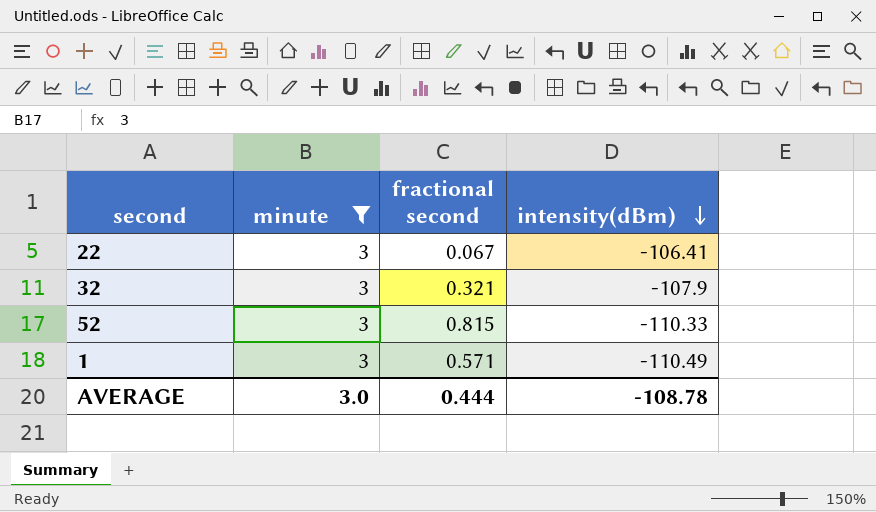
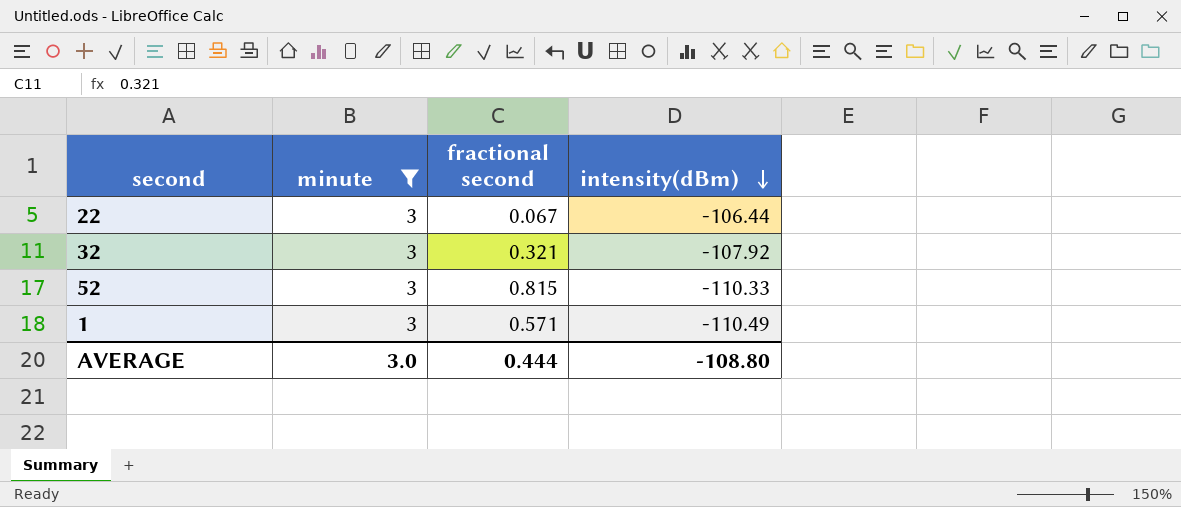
22 | intensity(dBm): -106.41 -> -106.44
32 | intensity(dBm): -107.9 -> -107.92
AVERAGE | intensity(dBm): -108.78 -> -108.80

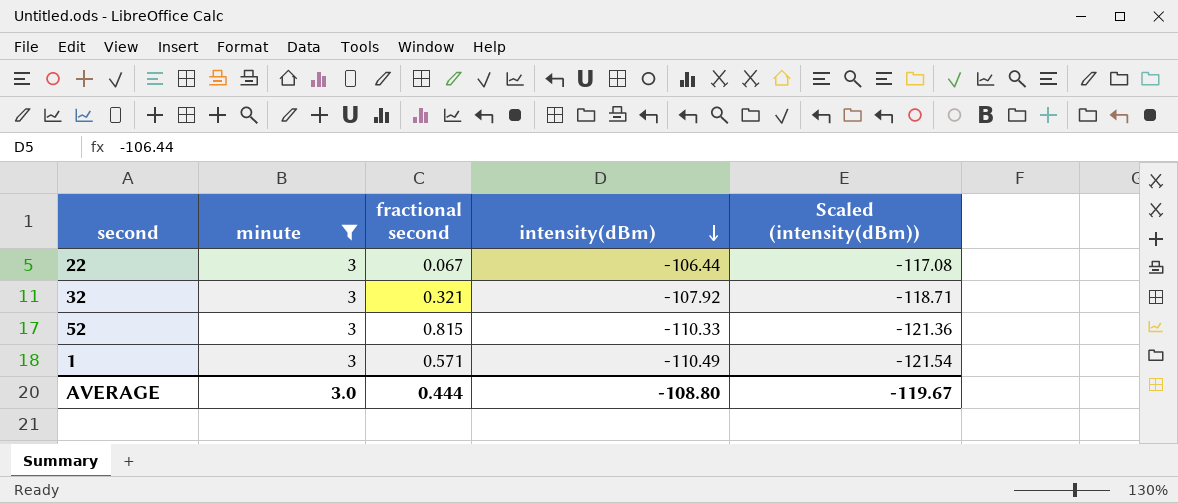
column Scaled (intensity(dBm)) | formula: none -> [intensity(dBm)] * 1.1

